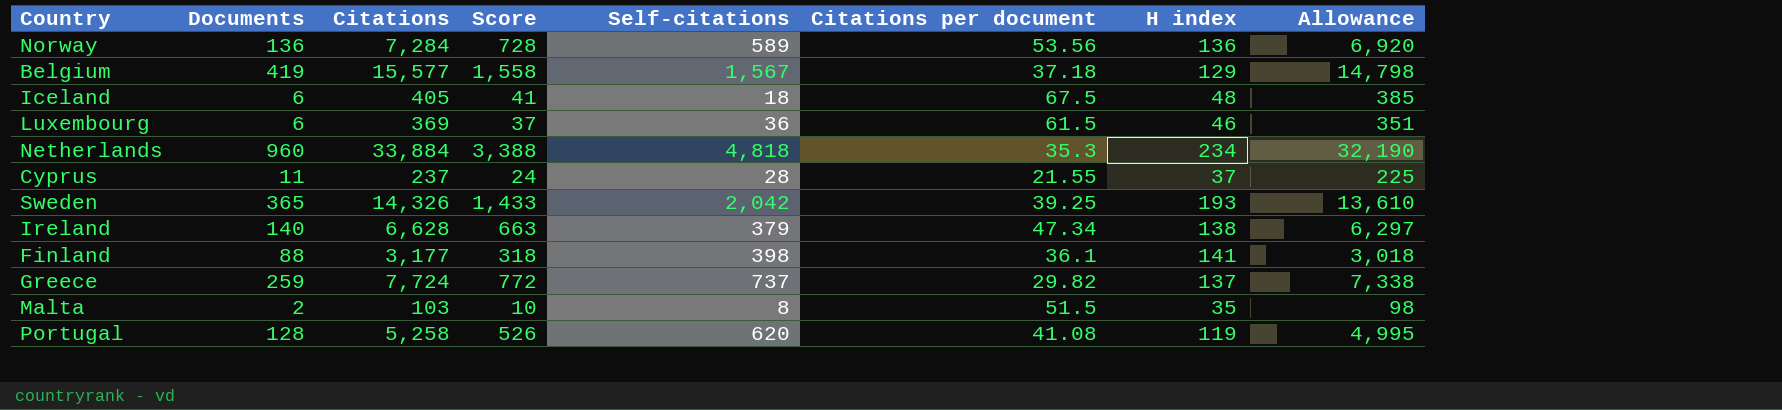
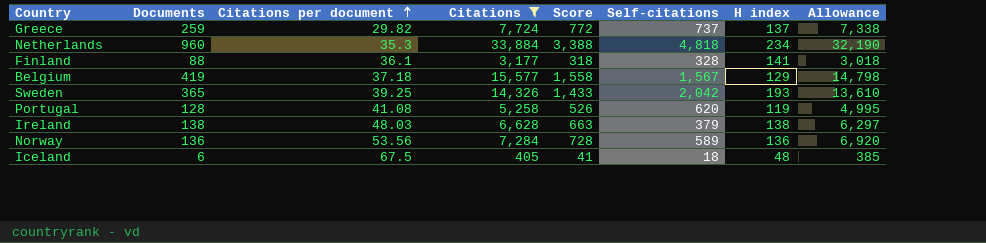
filter: none -> Citations >= 405
row order: none -> Citations per document ascending
column Citations per document | position: 6 -> 3
Finland | Self-citations: 398 -> 328
Ireland | Documents: 140 -> 138
Ireland | Citations per document: 47.34 -> 48.03

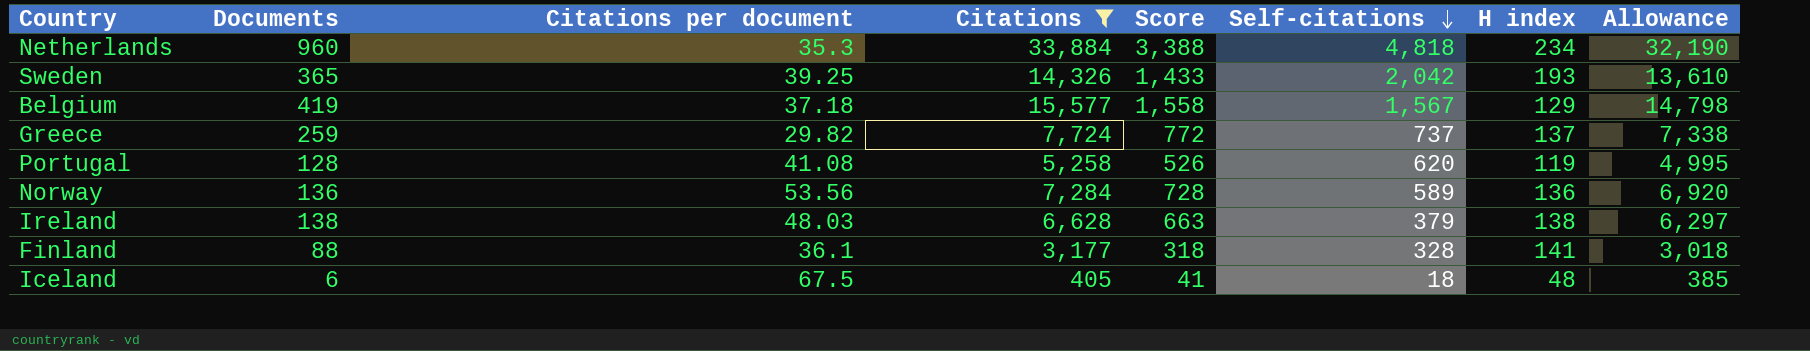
row order: Citations per document ascending -> Self-citations descending

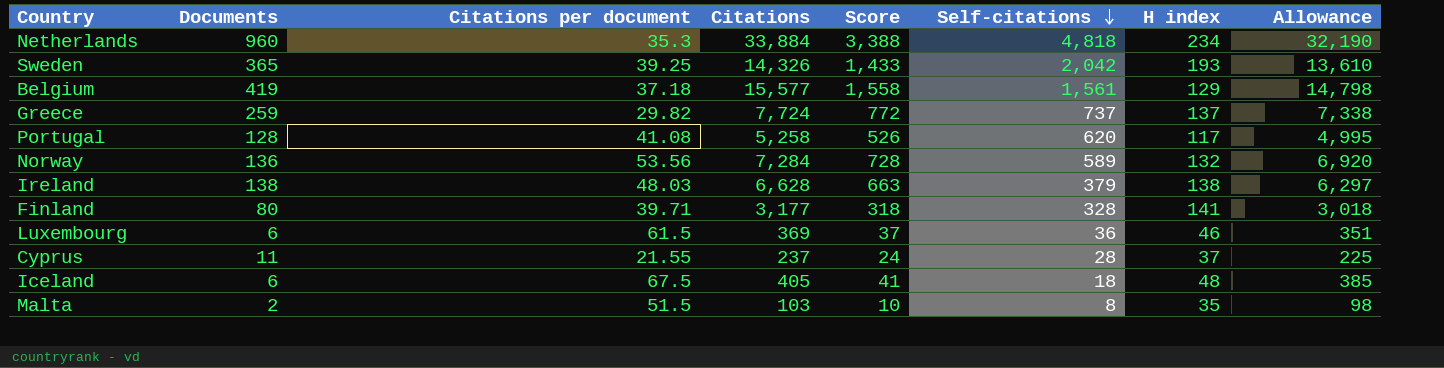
filter: Citations >= 405 -> none
Belgium | Self-citations: 1,567 -> 1,561
Portugal | H index: 119 -> 117
Norway | H index: 136 -> 132
Finland | Documents: 88 -> 80
Finland | Citations per document: 36.1 -> 39.71

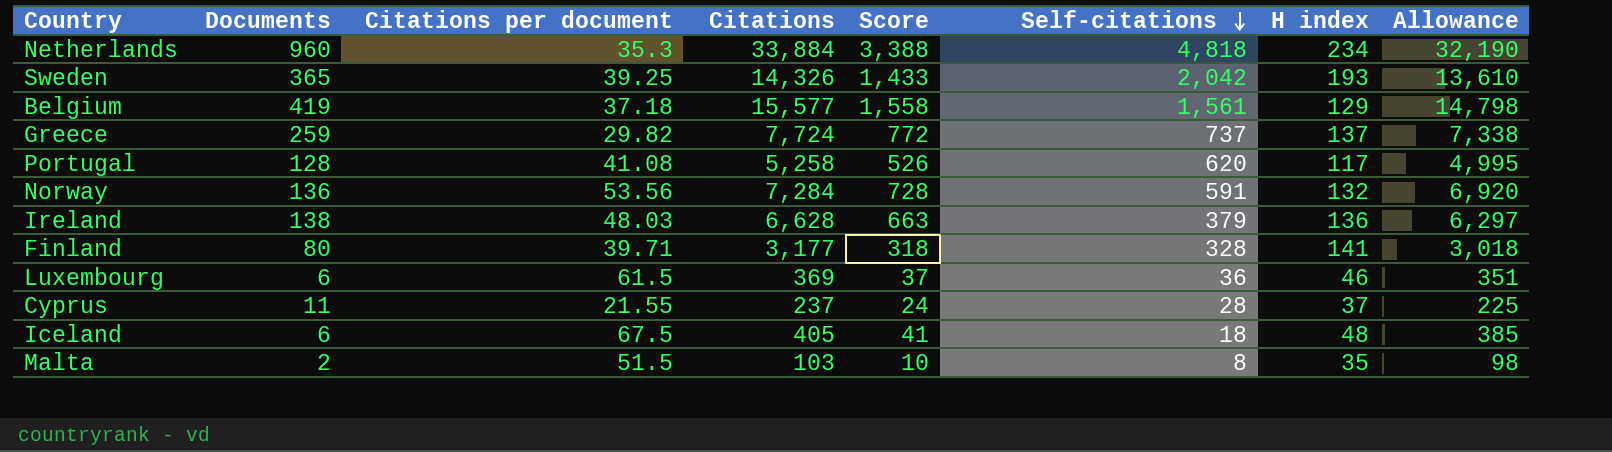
Norway | Self-citations: 589 -> 591
Ireland | H index: 138 -> 136

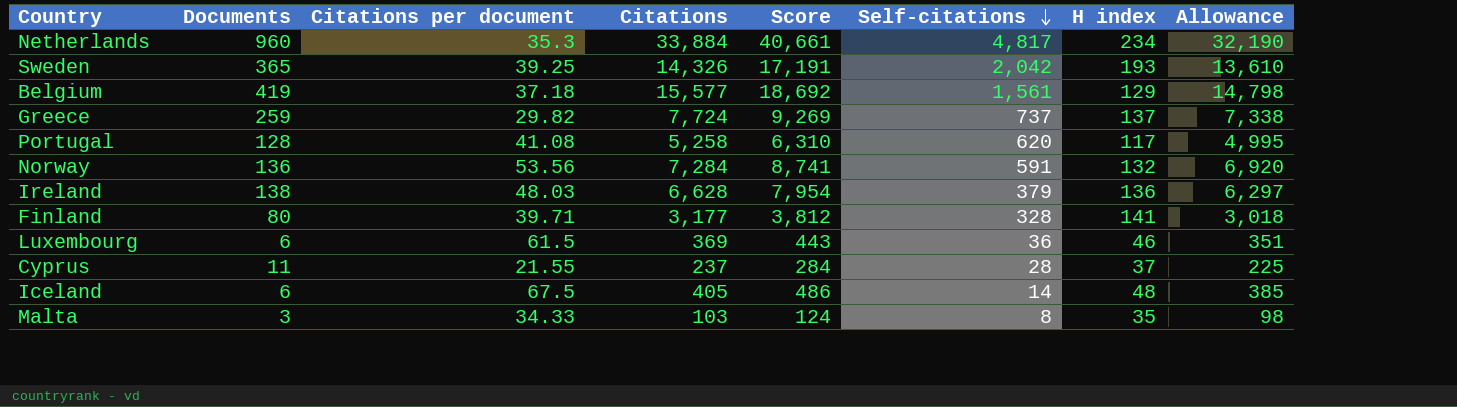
column Score | formula: [Citations] * 0.1 -> [Citations] * 1.2
Netherlands | Self-citations: 4,818 -> 4,817
Iceland | Self-citations: 18 -> 14
Malta | Documents: 2 -> 3
Malta | Citations per document: 51.5 -> 34.33

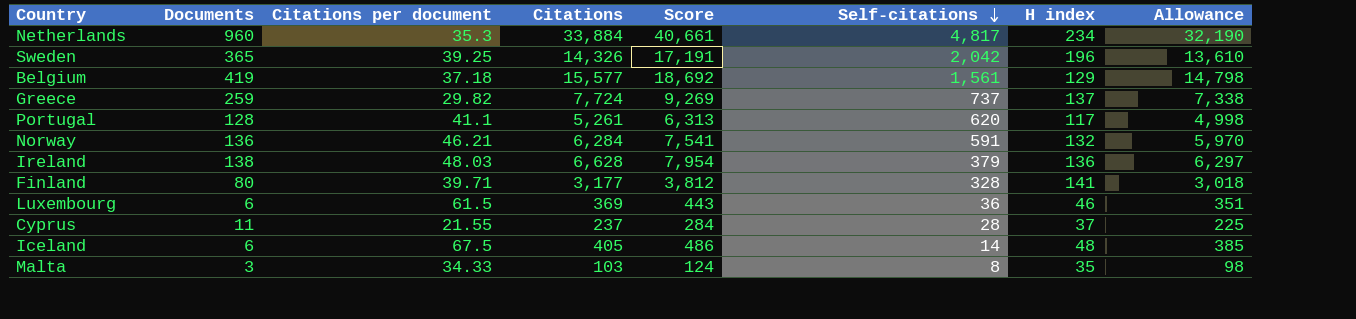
Sweden | H index: 193 -> 196
Portugal | Citations per document: 41.08 -> 41.1
Portugal | Citations: 5,258 -> 5,261
Portugal | Score: 6,310 -> 6,313
Portugal | Allowance: 4,995 -> 4,998
Norway | Citations per document: 53.56 -> 46.21
Norway | Citations: 7,284 -> 6,284
Norway | Score: 8,741 -> 7,541
Norway | Allowance: 6,920 -> 5,970

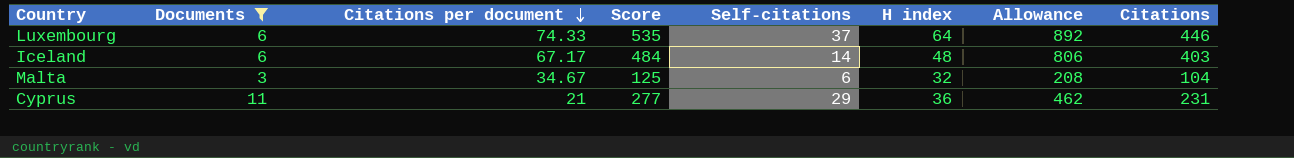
filter: none -> Documents <= 11
row order: Self-citations descending -> Citations per document descending
column Allowance | formula: [Citations] * 0.95 -> [Citations] * 2
column Citations | position: 4 -> 8
Luxembourg | Citations per document: 61.5 -> 74.33
Luxembourg | Score: 443 -> 535
Luxembourg | Self-citations: 36 -> 37
Luxembourg | H index: 46 -> 64
Luxembourg | Citations: 369 -> 446
Iceland | Citations per document: 67.5 -> 67.17
Iceland | Score: 486 -> 484
Iceland | Citations: 405 -> 403
Malta | Citations per document: 34.33 -> 34.67
Malta | Score: 124 -> 125
Malta | Self-citations: 8 -> 6
Malta | H index: 35 -> 32
Malta | Citations: 103 -> 104
Cyprus | Citations per document: 21.55 -> 21
Cyprus | Score: 284 -> 277
Cyprus | Self-citations: 28 -> 29
Cyprus | H index: 37 -> 36
Cyprus | Citations: 237 -> 231

